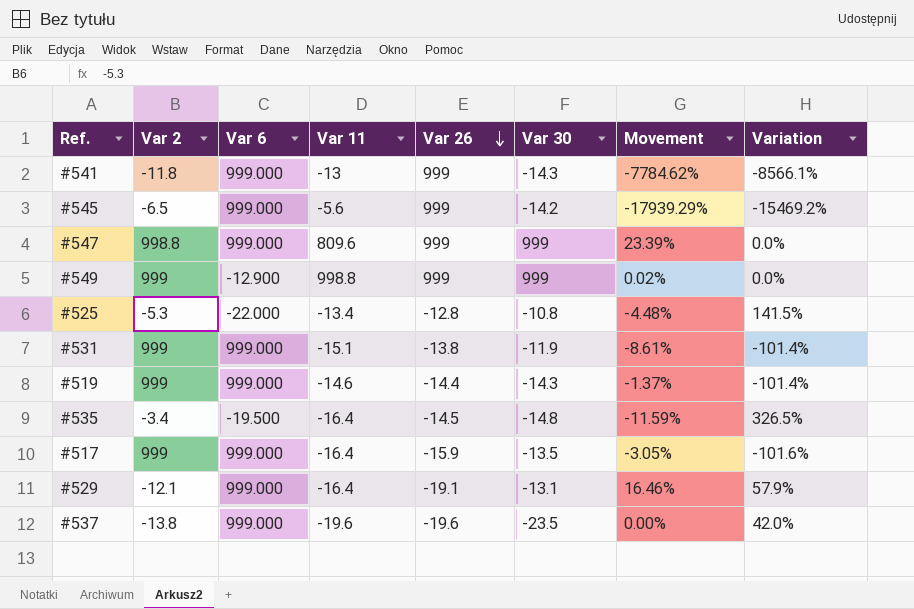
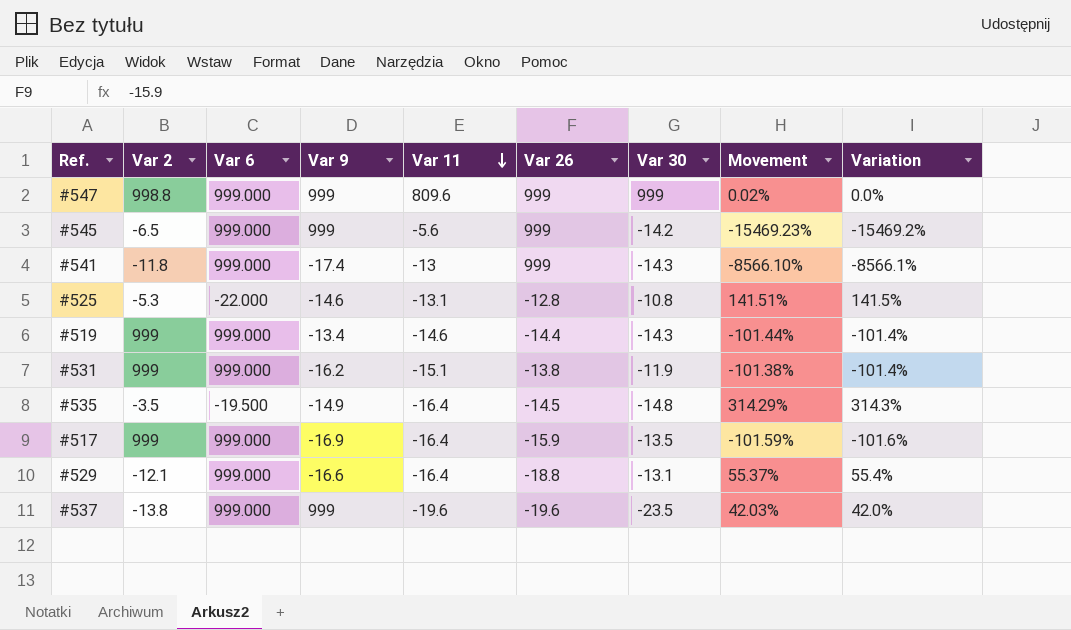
row order: Var 26 descending -> Var 11 descending
column Var 9 | position: none -> 4
column Movement | formula: ([Var 26] - [Var 11]) / [Var 11] -> ([Var 26] - [Var 2]) / [Var 2]
row #549: 999 | -12.900 | 998.8 | 999 | 999 | 0.02% | 0.0% -> none
#525 | Var 11: -13.4 -> -13.1
#535 | Var 2: -3.4 -> -3.5
#535 | Variation: 326.5% -> 314.3%
#529 | Var 26: -19.1 -> -18.8
#529 | Variation: 57.9% -> 55.4%

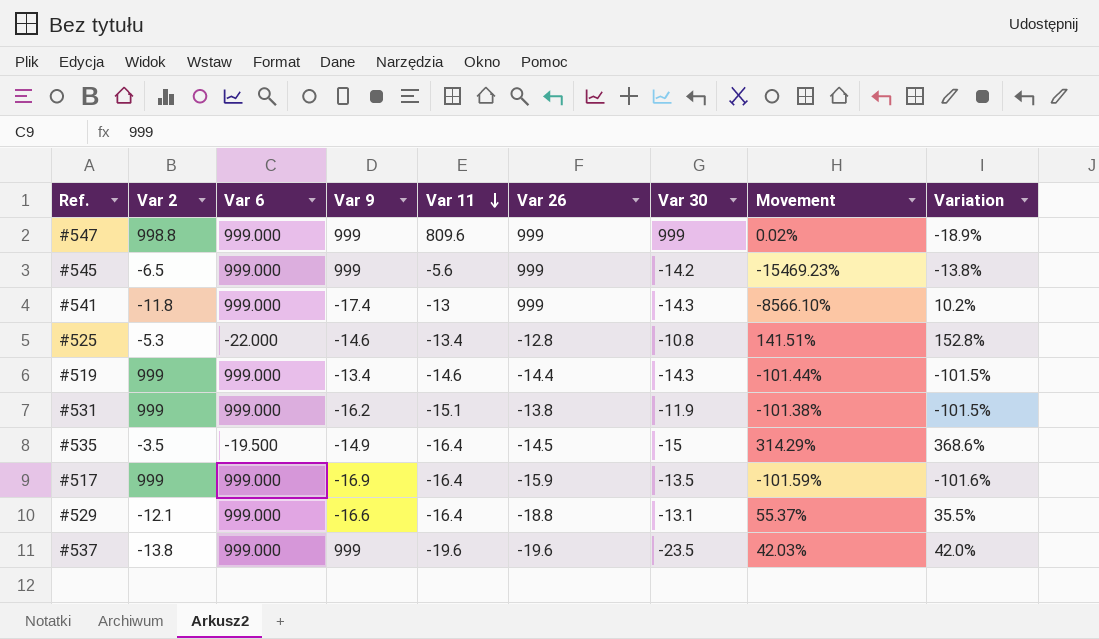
column Variation | formula: ([Var 26] - [Var 2]) / [Var 2] -> ([Var 11] - [Var 2]) / [Var 2]
#525 | Var 11: -13.1 -> -13.4
#535 | Var 30: -14.8 -> -15

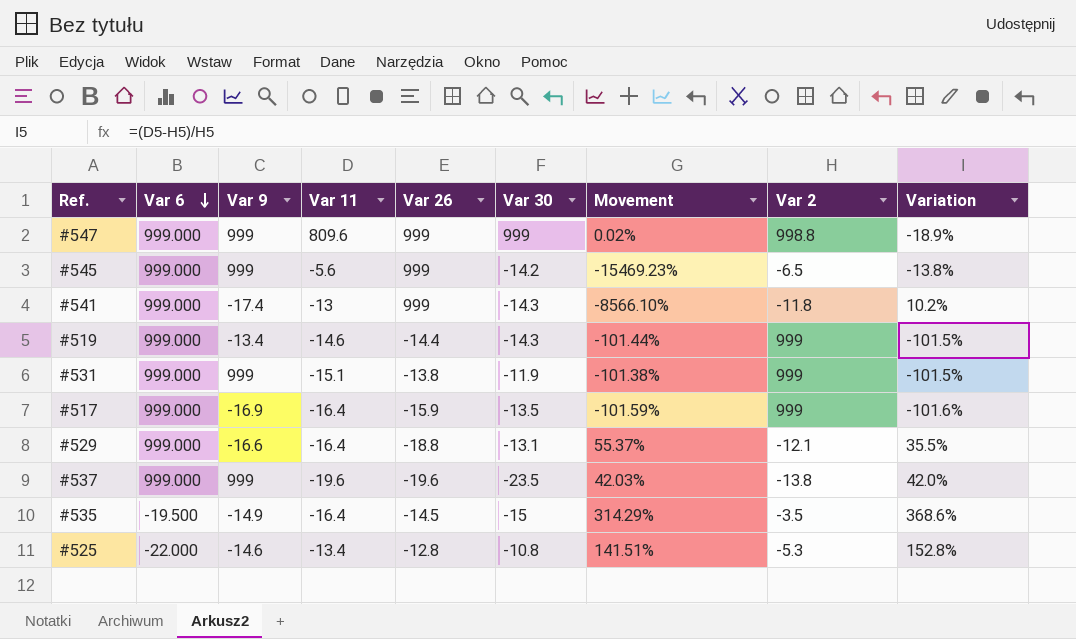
row order: Var 11 descending -> Var 6 descending
column Var 2 | position: 2 -> 8
#531 | Var 9: -16.2 -> 999

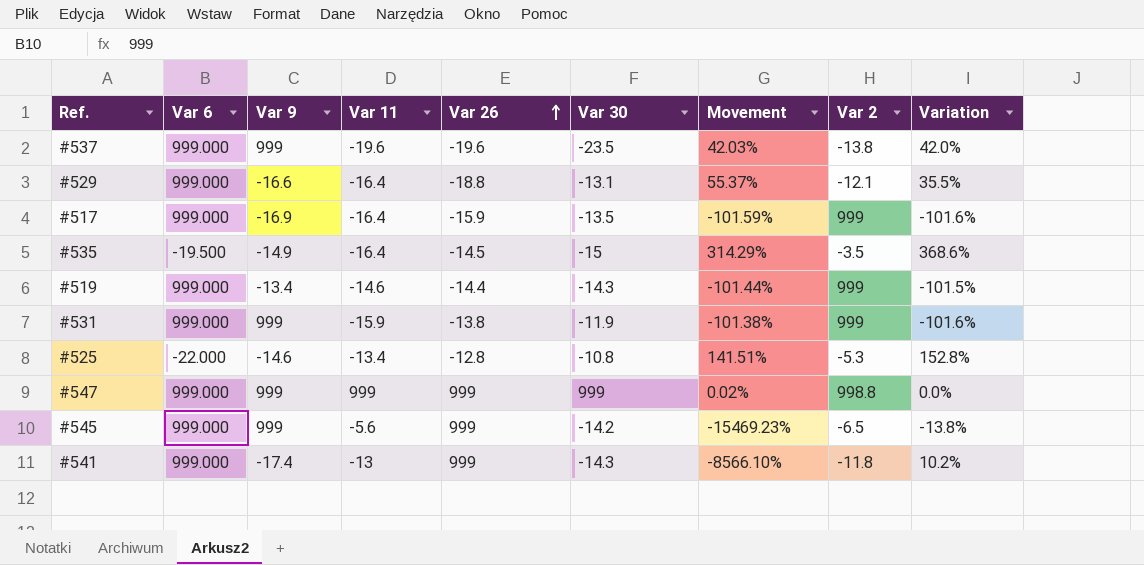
row order: Var 6 descending -> Var 26 ascending
#531 | Var 11: -15.1 -> -15.9
#531 | Variation: -101.5% -> -101.6%
#547 | Var 11: 809.6 -> 999
#547 | Variation: -18.9% -> 0.0%

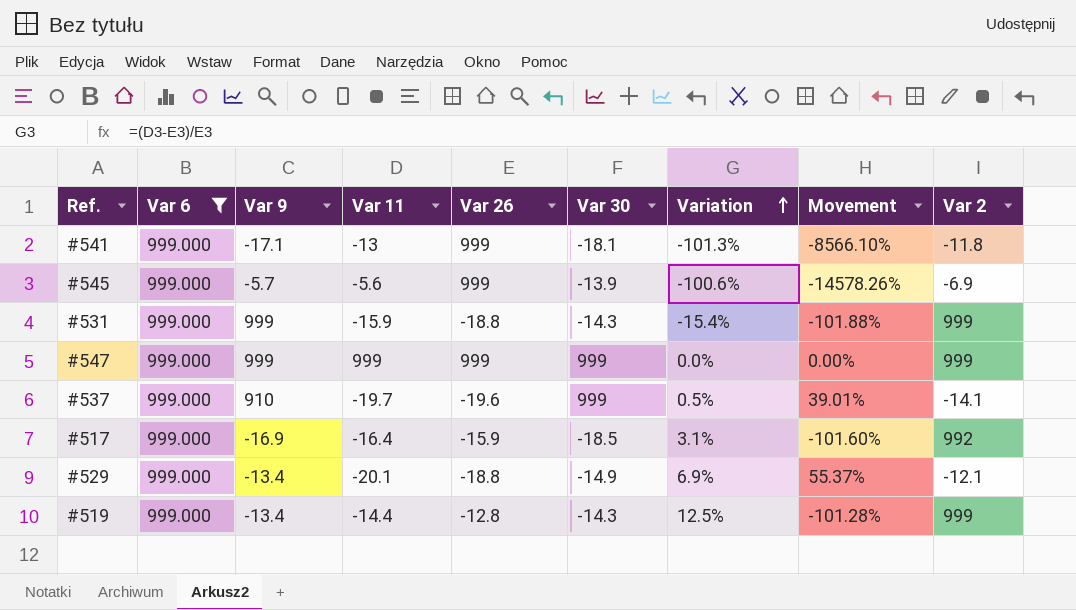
filter: none -> Var 6 = 999.000
row order: Var 26 ascending -> Variation ascending
column Variation | formula: ([Var 11] - [Var 2]) / [Var 2] -> ([Var 11] - [Var 26]) / [Var 26]
column Variation | position: 9 -> 7
#541 | Var 9: -17.4 -> -17.1
#541 | Var 30: -14.3 -> -18.1
#545 | Var 9: 999 -> -5.7
#545 | Var 30: -14.2 -> -13.9
#545 | Movement: -15469.23% -> -14578.26%
#545 | Var 2: -6.5 -> -6.9
#531 | Var 26: -13.8 -> -18.8
#531 | Var 30: -11.9 -> -14.3
#531 | Movement: -101.38% -> -101.88%
#547 | Movement: 0.02% -> 0.00%
#547 | Var 2: 998.8 -> 999
#537 | Var 9: 999 -> 910
#537 | Var 11: -19.6 -> -19.7
#537 | Var 30: -23.5 -> 999
#537 | Movement: 42.03% -> 39.01%
#537 | Var 2: -13.8 -> -14.1
#517 | Var 30: -13.5 -> -18.5
#517 | Movement: -101.59% -> -101.60%
#517 | Var 2: 999 -> 992
#529 | Var 9: -16.6 -> -13.4
#529 | Var 11: -16.4 -> -20.1
#529 | Var 30: -13.1 -> -14.9
#519 | Var 11: -14.6 -> -14.4
#519 | Var 26: -14.4 -> -12.8
#519 | Movement: -101.44% -> -101.28%

